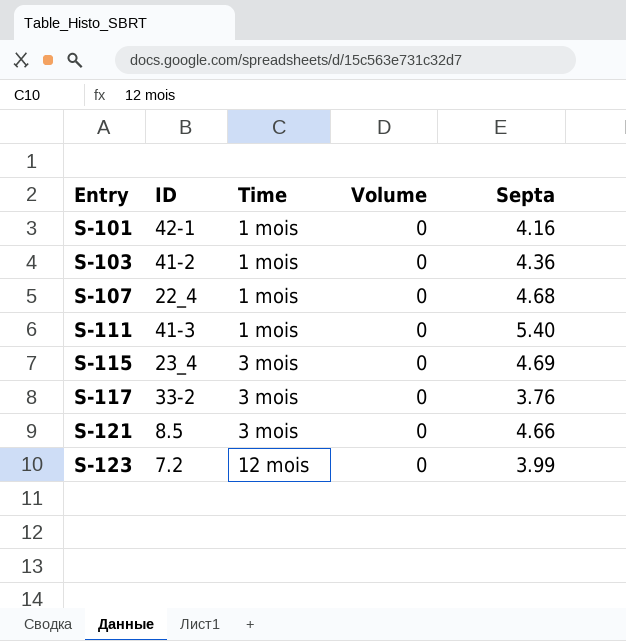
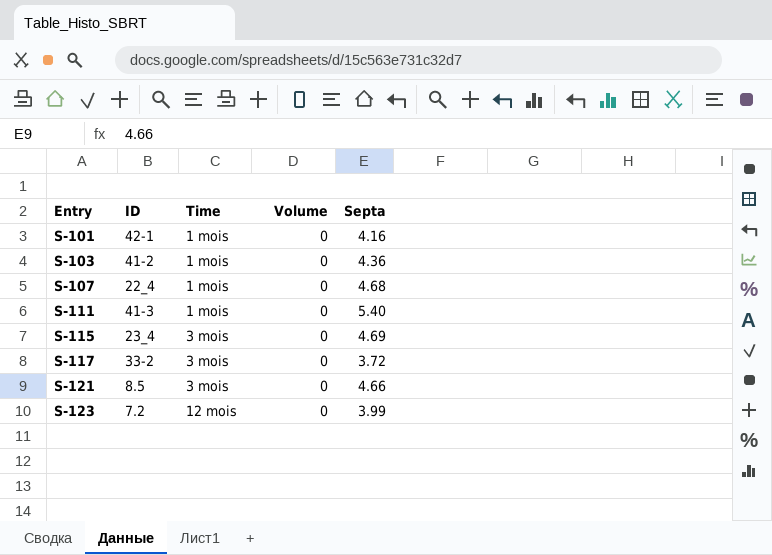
S-117 | Septa: 3.76 -> 3.72

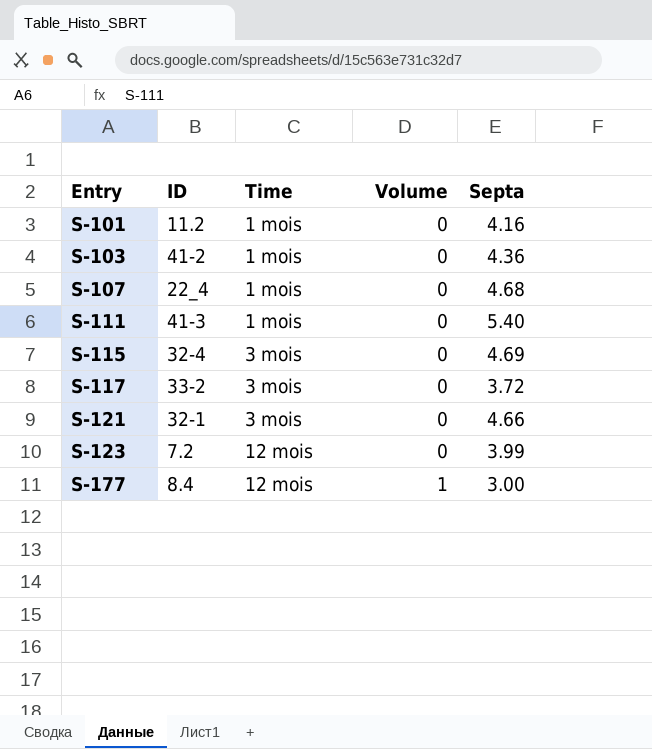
S-101 | ID: 42-1 -> 11.2
S-115 | ID: 23_4 -> 32-4
S-121 | ID: 8.5 -> 32-1
row S-177: none -> 8.4 | 12 mois | 1 | 3.00

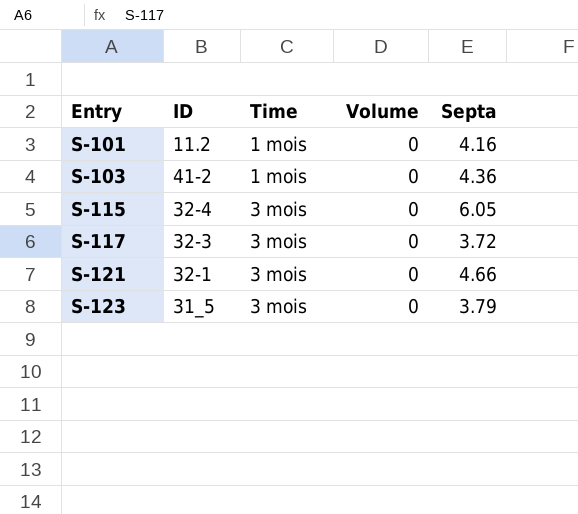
row S-107: 22_4 | 1 mois | 0 | 4.68 -> none
row S-111: 41-3 | 1 mois | 0 | 5.40 -> none
row S-177: 8.4 | 12 mois | 1 | 3.00 -> none
S-115 | Septa: 4.69 -> 6.05
S-117 | ID: 33-2 -> 32-3
S-123 | ID: 7.2 -> 31_5
S-123 | Time: 12 mois -> 3 mois
S-123 | Septa: 3.99 -> 3.79

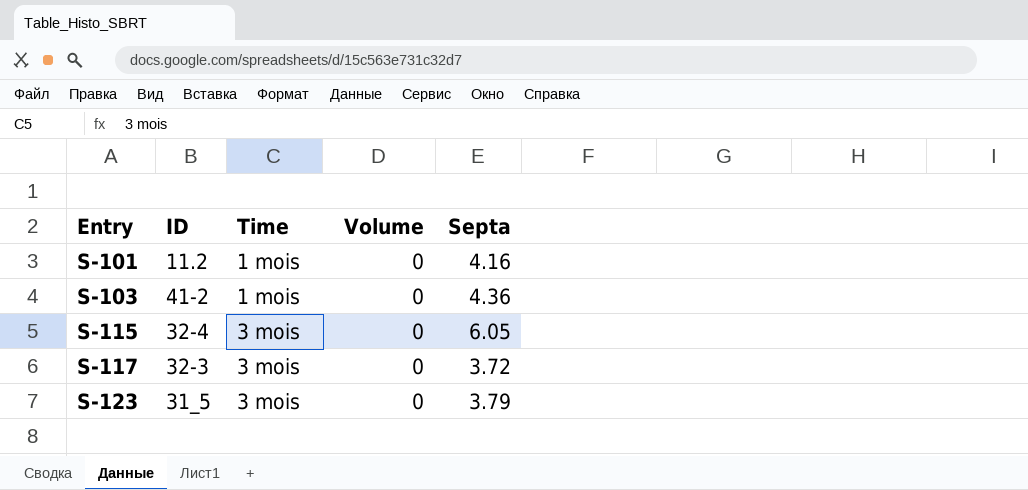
row S-121: 32-1 | 3 mois | 0 | 4.66 -> none

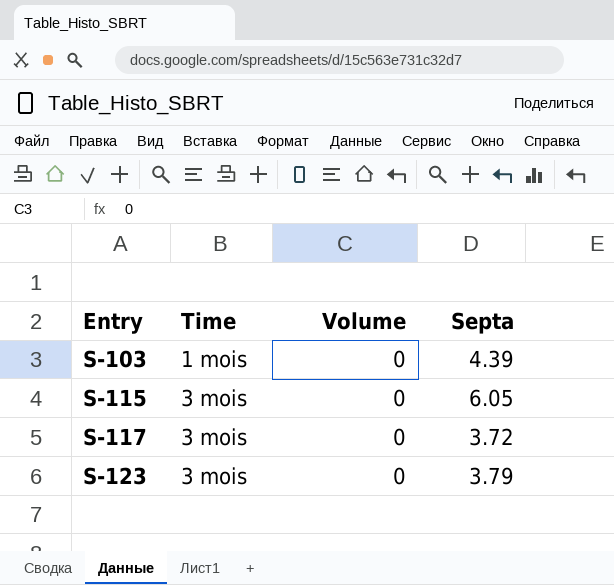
column ID | position: 2 -> none
row S-101: 11.2 | 1 mois | 0 | 4.16 -> none
S-103 | Septa: 4.36 -> 4.39

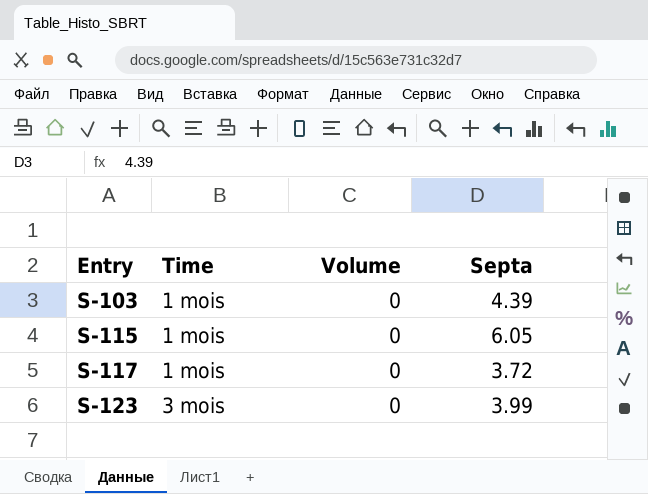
S-115 | Time: 3 mois -> 1 mois
S-117 | Time: 3 mois -> 1 mois
S-123 | Septa: 3.79 -> 3.99

